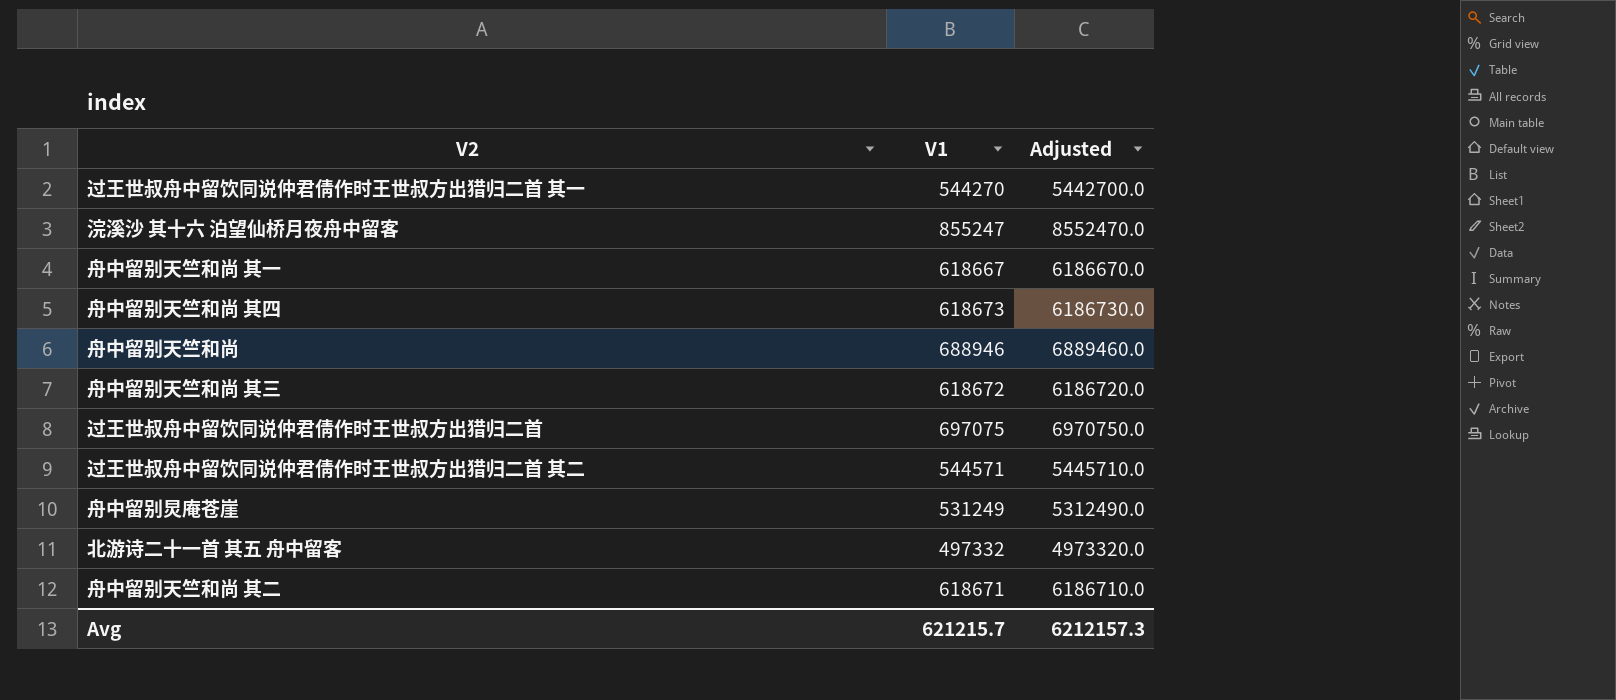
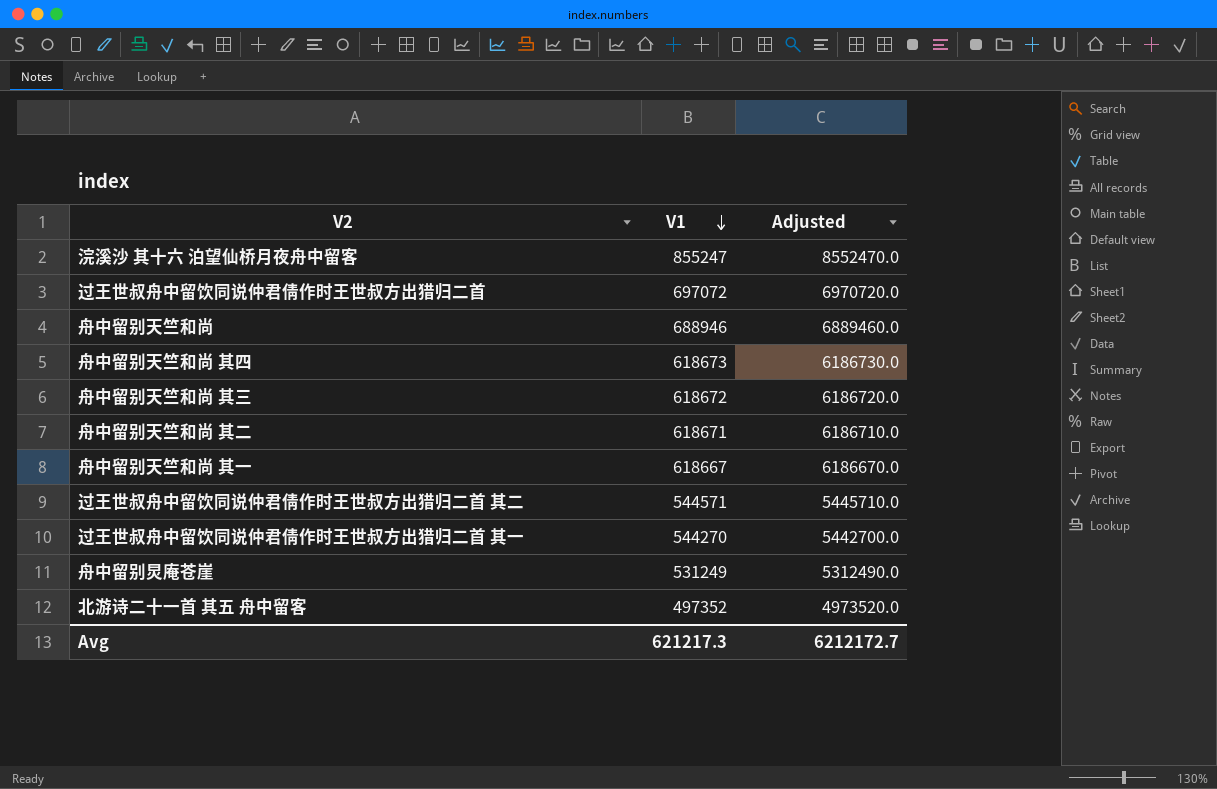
row order: none -> V1 descending
过王世叔舟中留饮同说仲君倩作时王世叔方出猎归二首 | V1: 697075 -> 697072
过王世叔舟中留饮同说仲君倩作时王世叔方出猎归二首 | Adjusted: 6970750.0 -> 6970720.0
北游诗二十一首 其五 舟中留客 | V1: 497332 -> 497352
北游诗二十一首 其五 舟中留客 | Adjusted: 4973320.0 -> 4973520.0
Avg | V1: 621215.7 -> 621217.3
Avg | Adjusted: 6212157.3 -> 6212172.7

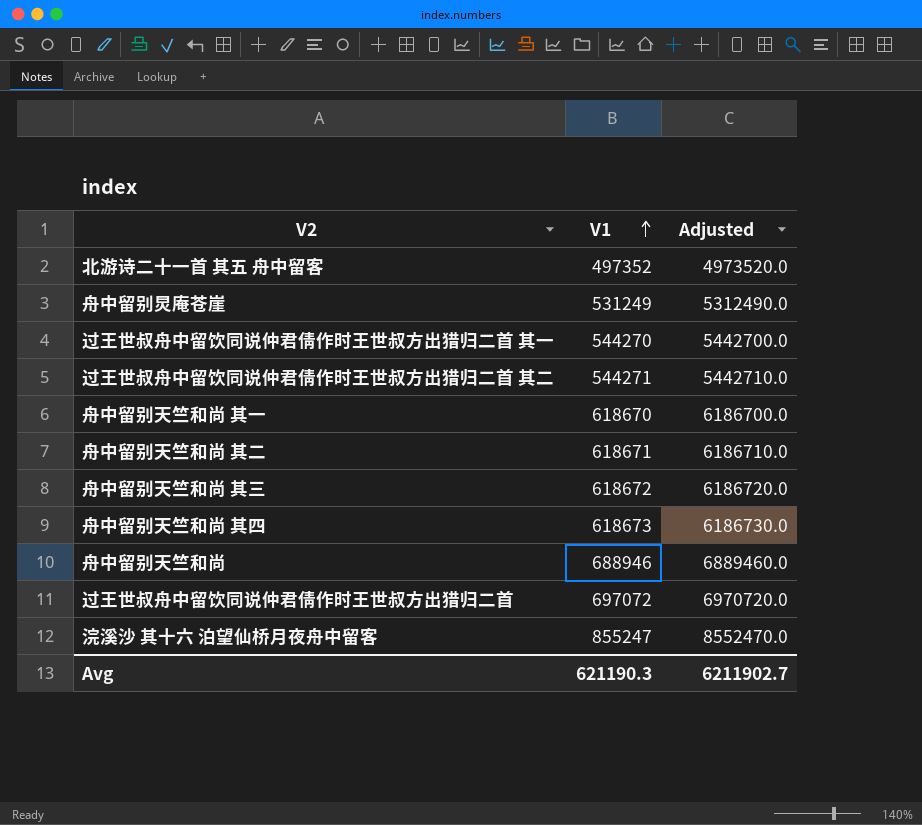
row order: V1 descending -> V1 ascending
过王世叔舟中留饮同说仲君倩作时王世叔方出猎归二首 其二 | V1: 544571 -> 544271
过王世叔舟中留饮同说仲君倩作时王世叔方出猎归二首 其二 | Adjusted: 5445710.0 -> 5442710.0
舟中留别天竺和尚 其一 | V1: 618667 -> 618670
舟中留别天竺和尚 其一 | Adjusted: 6186670.0 -> 6186700.0
Avg | V1: 621217.3 -> 621190.3
Avg | Adjusted: 6212172.7 -> 6211902.7

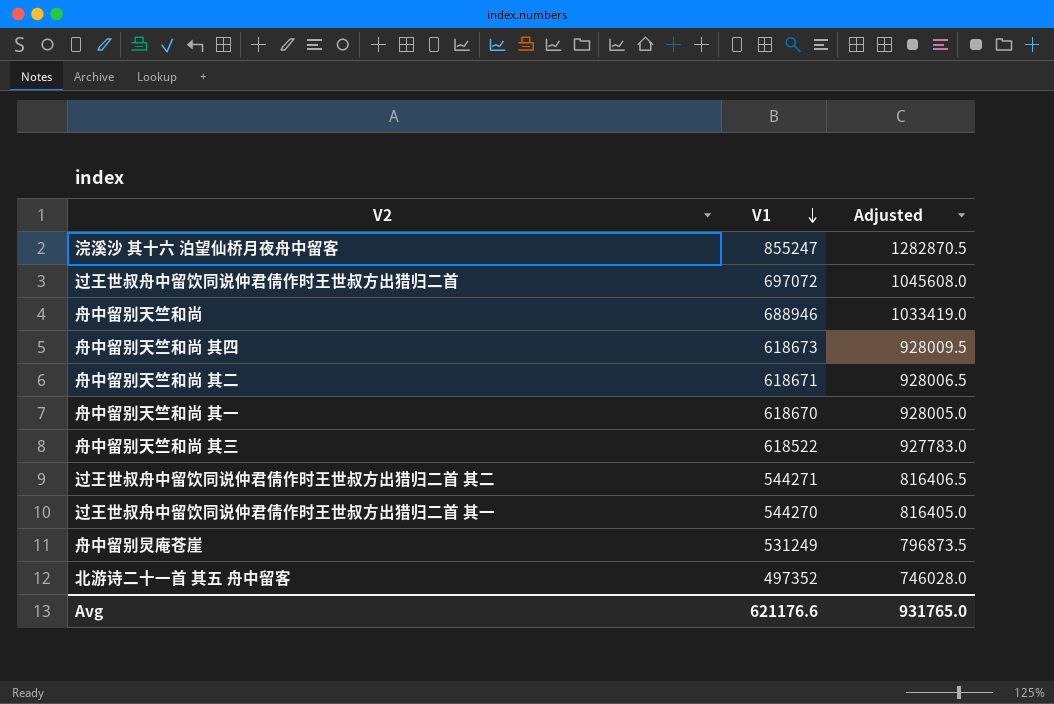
row order: V1 ascending -> V1 descending
column Adjusted | formula: [V1] * 10 -> [V1] * 1.5
舟中留别天竺和尚 其三 | V1: 618672 -> 618522
Avg | V1: 621190.3 -> 621176.6
Avg | Adjusted: 6211902.7 -> 931765.0

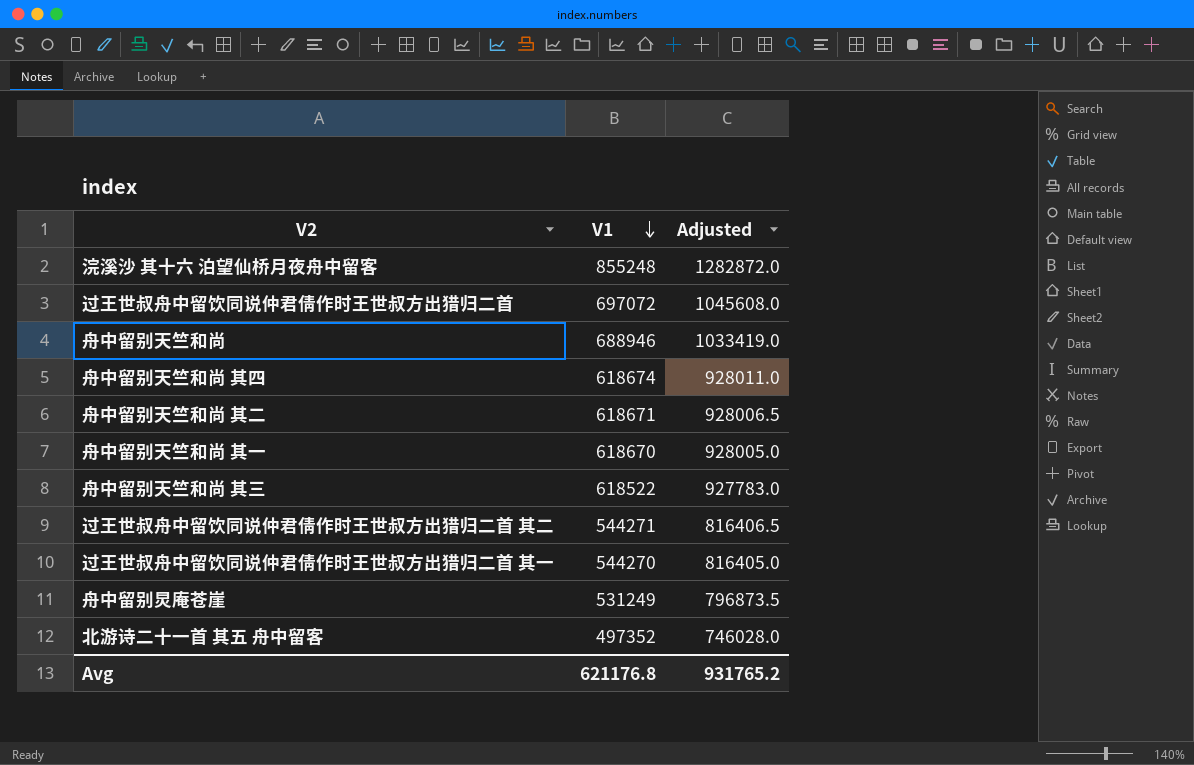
浣溪沙 其十六 泊望仙桥月夜舟中留客 | V1: 855247 -> 855248
浣溪沙 其十六 泊望仙桥月夜舟中留客 | Adjusted: 1282870.5 -> 1282872.0
舟中留别天竺和尚 其四 | V1: 618673 -> 618674
舟中留别天竺和尚 其四 | Adjusted: 928009.5 -> 928011.0
Avg | V1: 621176.6 -> 621176.8
Avg | Adjusted: 931765.0 -> 931765.2

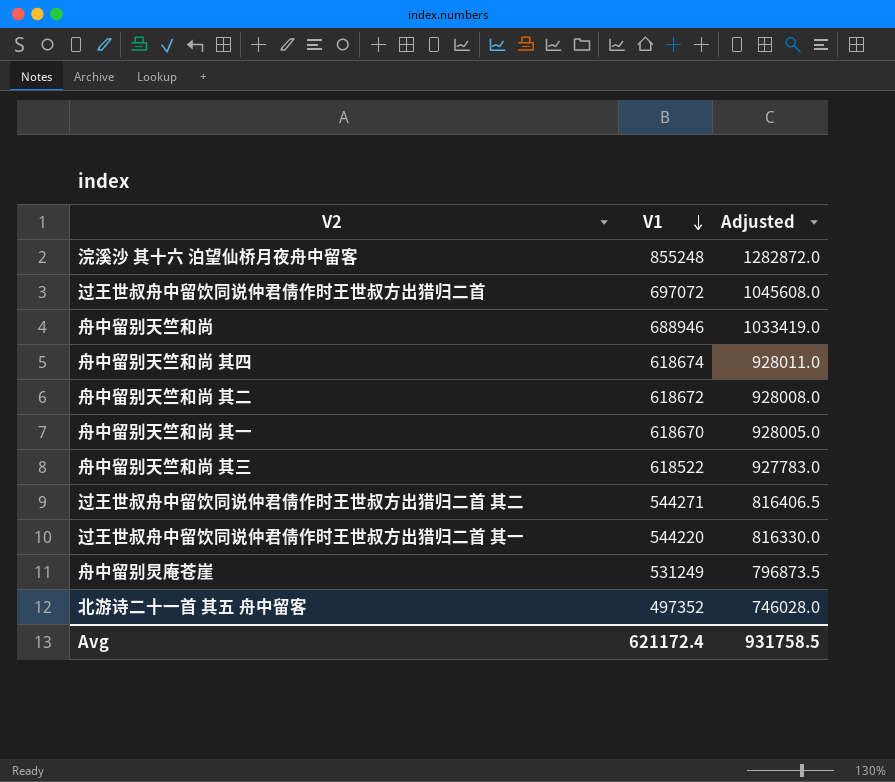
舟中留别天竺和尚 其二 | V1: 618671 -> 618672
舟中留别天竺和尚 其二 | Adjusted: 928006.5 -> 928008.0
过王世叔舟中留饮同说仲君倩作时王世叔方出猎归二首 其一 | V1: 544270 -> 544220
过王世叔舟中留饮同说仲君倩作时王世叔方出猎归二首 其一 | Adjusted: 816405.0 -> 816330.0
Avg | V1: 621176.8 -> 621172.4
Avg | Adjusted: 931765.2 -> 931758.5

